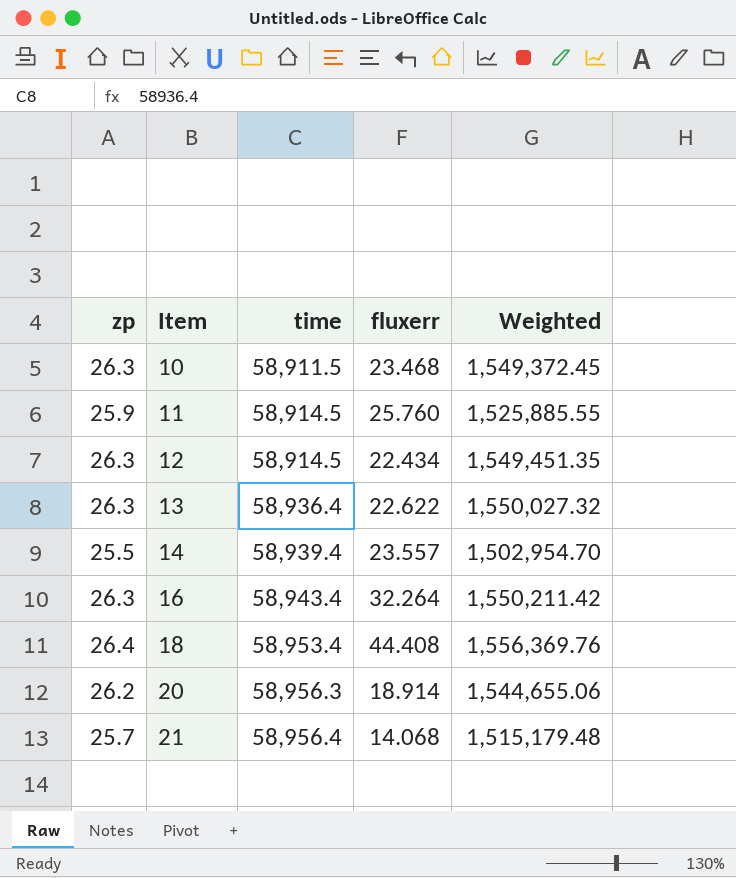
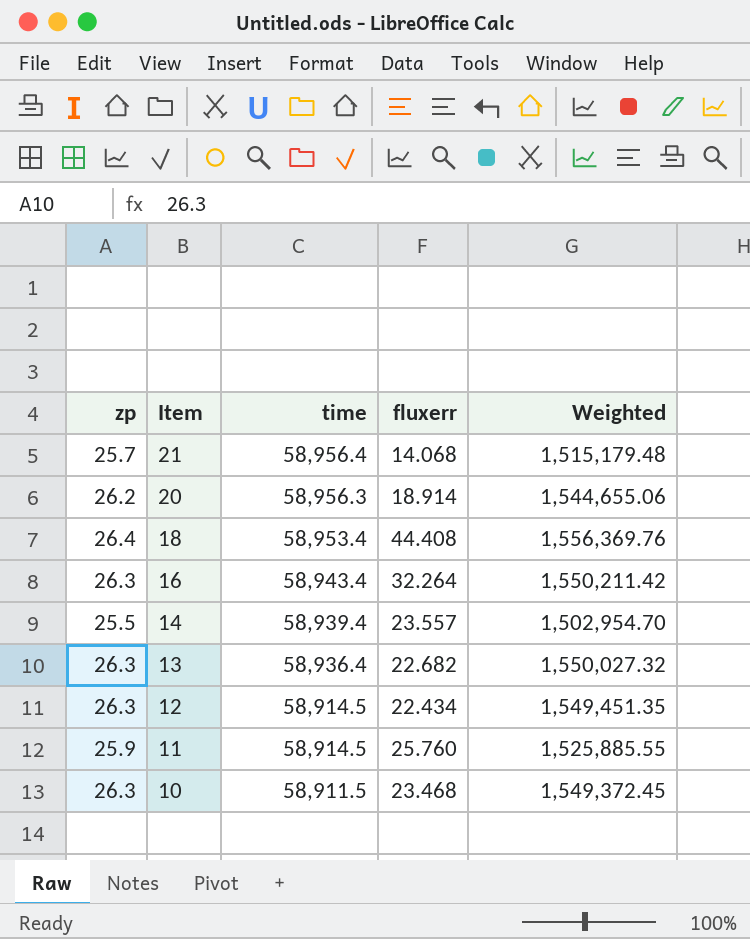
row order: Item ascending -> Item descending
13 | fluxerr: 22.622 -> 22.682

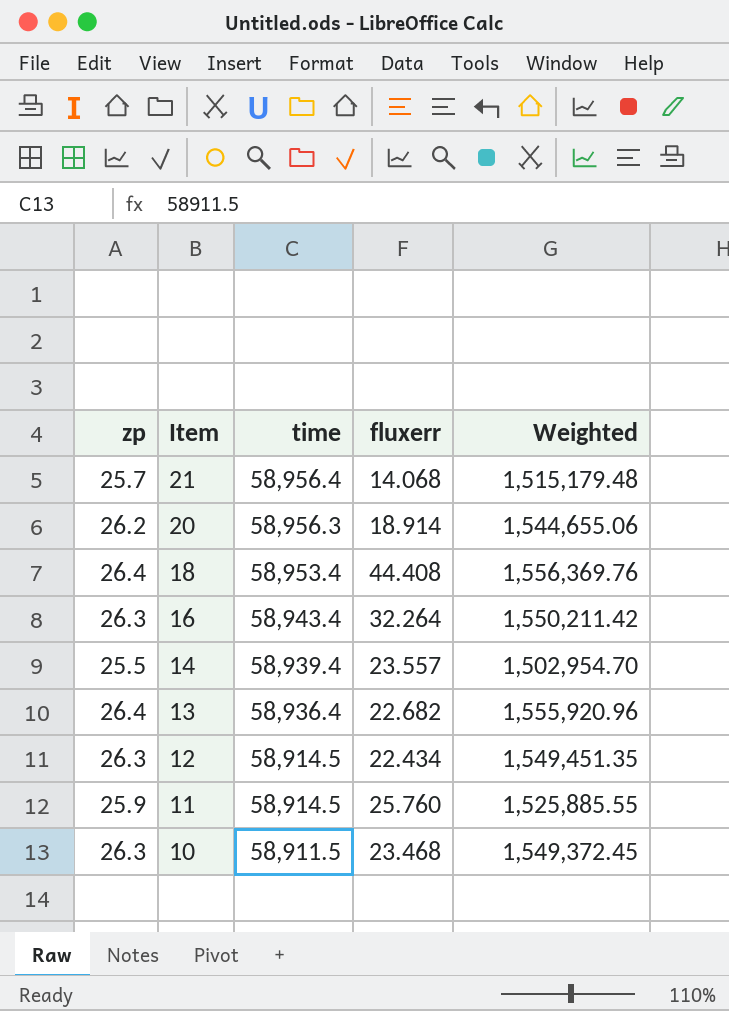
13 | zp: 26.3 -> 26.4
13 | Weighted: 1,550,027.32 -> 1,555,920.96

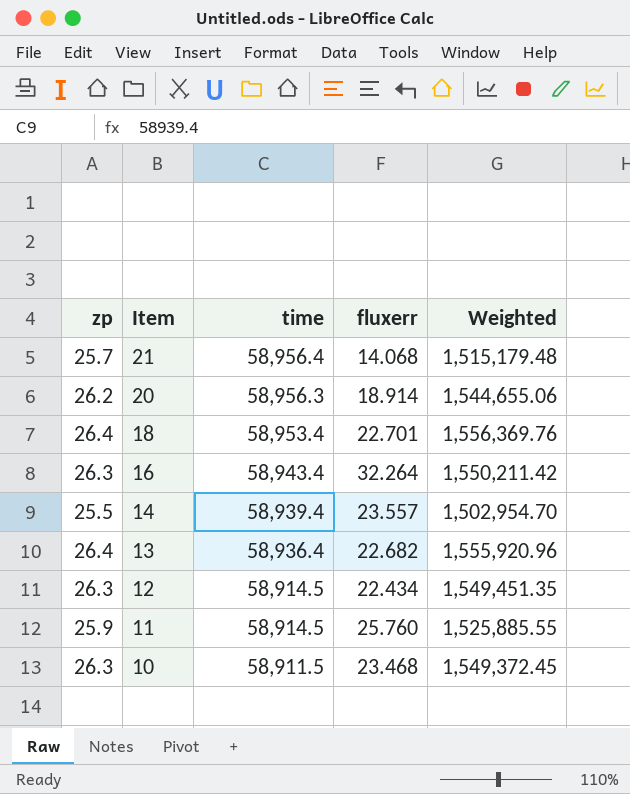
18 | fluxerr: 44.408 -> 22.701

